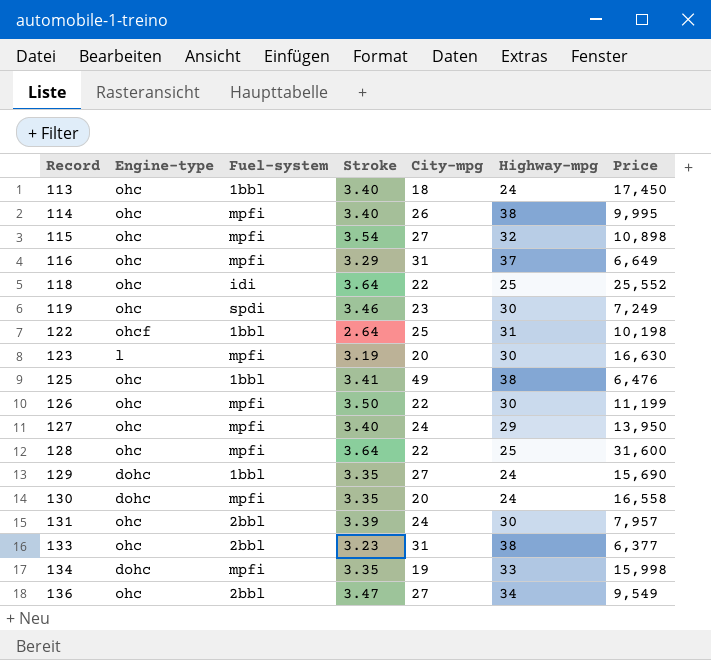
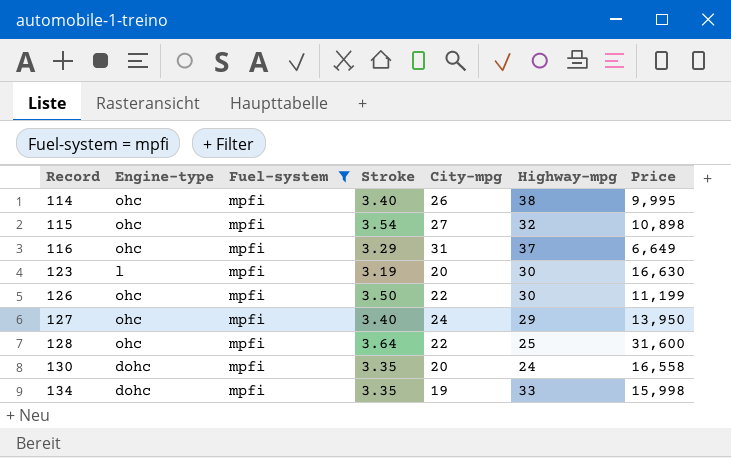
filter: none -> Fuel-system = mpfi

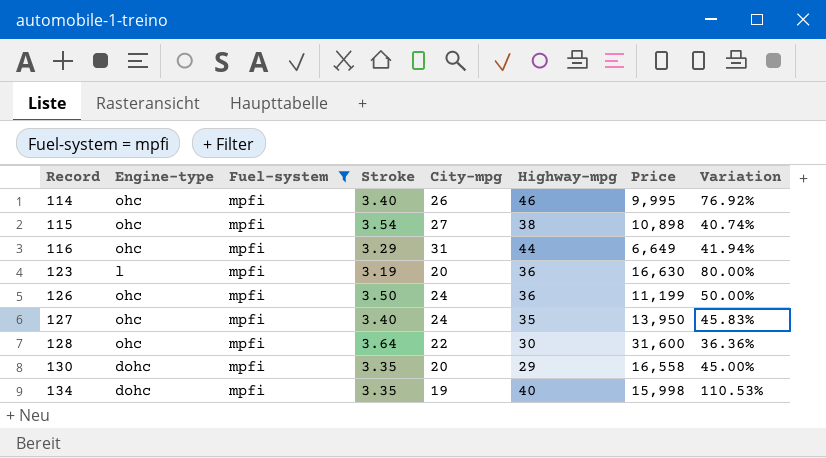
column Variation | formula: none -> ([Highway-mpg] - [City-mpg]) / [City-mpg]
114 | Highway-mpg: 38 -> 46
115 | Highway-mpg: 32 -> 38
116 | Highway-mpg: 37 -> 44
123 | Highway-mpg: 30 -> 36
126 | City-mpg: 22 -> 24
126 | Highway-mpg: 30 -> 36
127 | Highway-mpg: 29 -> 35
128 | Highway-mpg: 25 -> 30
130 | Highway-mpg: 24 -> 29
134 | Highway-mpg: 33 -> 40

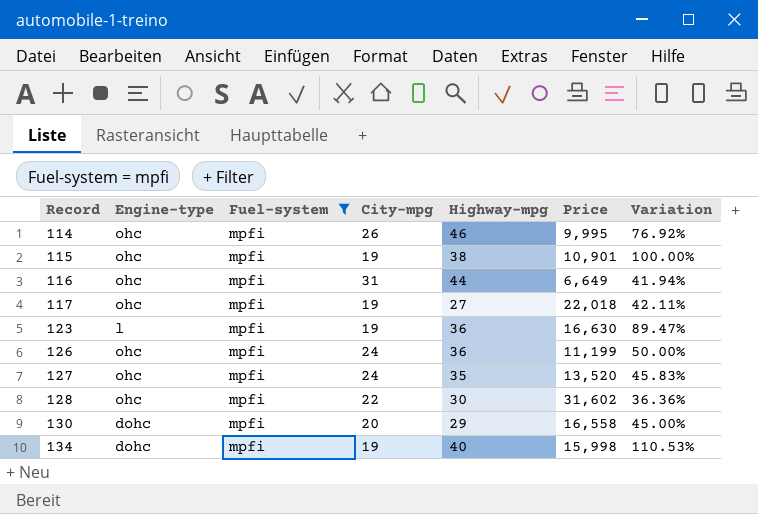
column Stroke | position: 4 -> none
115 | City-mpg: 27 -> 19
115 | Price: 10,898 -> 10,901
115 | Variation: 40.74% -> 100.00%
row 117: none -> ohc | mpfi | 19 | 27 | 22,018 | 42.11%
123 | City-mpg: 20 -> 19
123 | Variation: 80.00% -> 89.47%
127 | Price: 13,950 -> 13,520
128 | Price: 31,600 -> 31,602

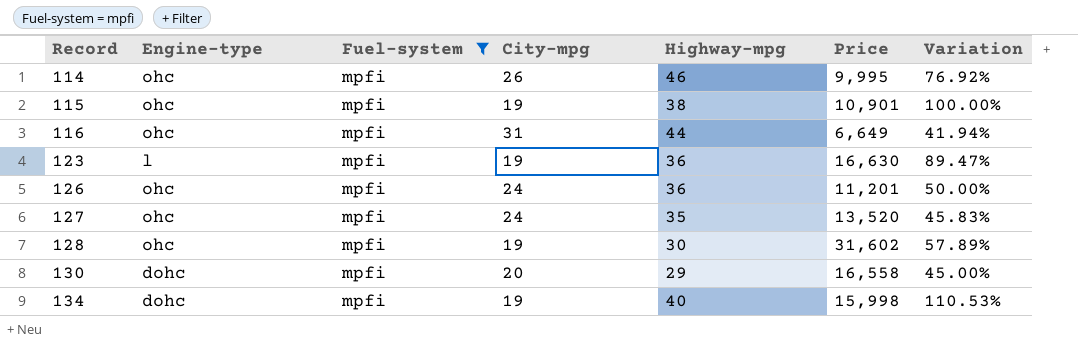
row 117: ohc | mpfi | 19 | 27 | 22,018 | 42.11% -> none
126 | Price: 11,199 -> 11,201
128 | City-mpg: 22 -> 19
128 | Variation: 36.36% -> 57.89%

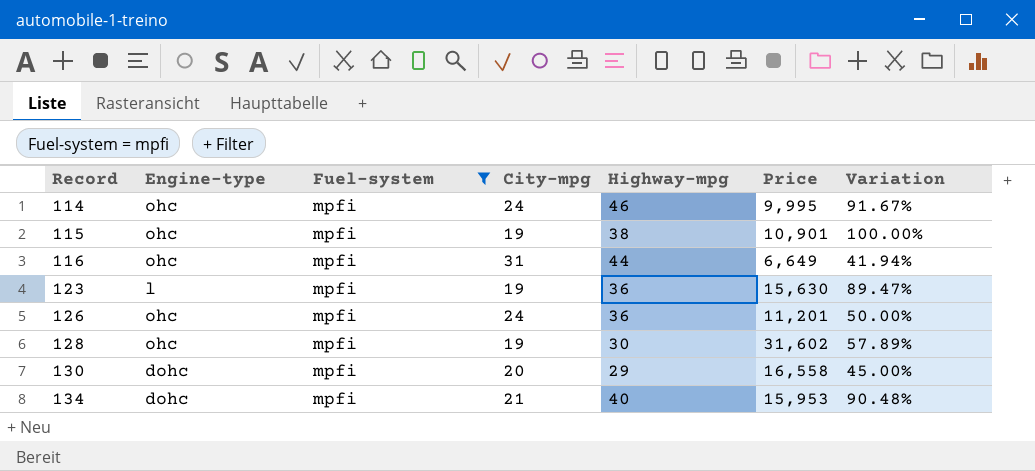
row 127: ohc | mpfi | 24 | 35 | 13,520 | 45.83% -> none
114 | City-mpg: 26 -> 24
114 | Variation: 76.92% -> 91.67%
123 | Price: 16,630 -> 15,630
134 | City-mpg: 19 -> 21
134 | Price: 15,998 -> 15,953
134 | Variation: 110.53% -> 90.48%

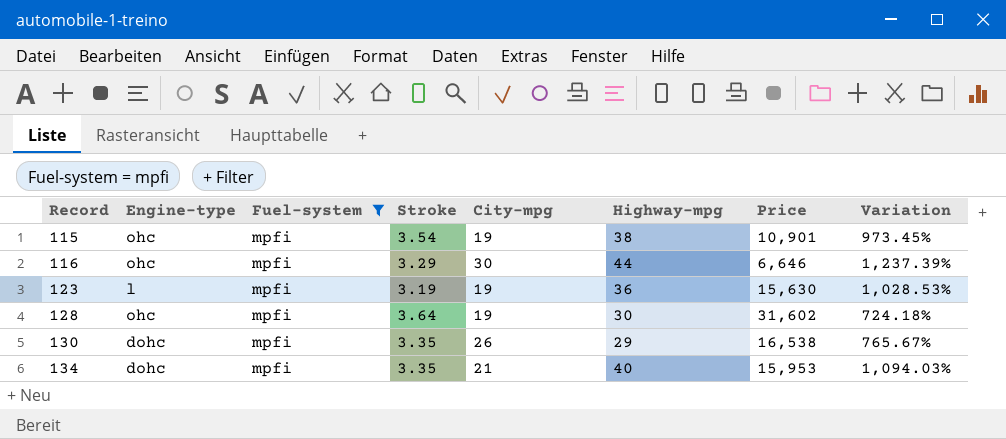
column Stroke | position: none -> 4
column Variation | formula: ([Highway-mpg] - [City-mpg]) / [City-mpg] -> ([Highway-mpg] - [Stroke]) / [Stroke]
row 114: ohc | mpfi | 24 | 46 | 9,995 | 91.67% -> none
row 126: ohc | mpfi | 24 | 36 | 11,201 | 50.00% -> none
116 | City-mpg: 31 -> 30
116 | Price: 6,649 -> 6,646
130 | City-mpg: 20 -> 26
130 | Price: 16,558 -> 16,538

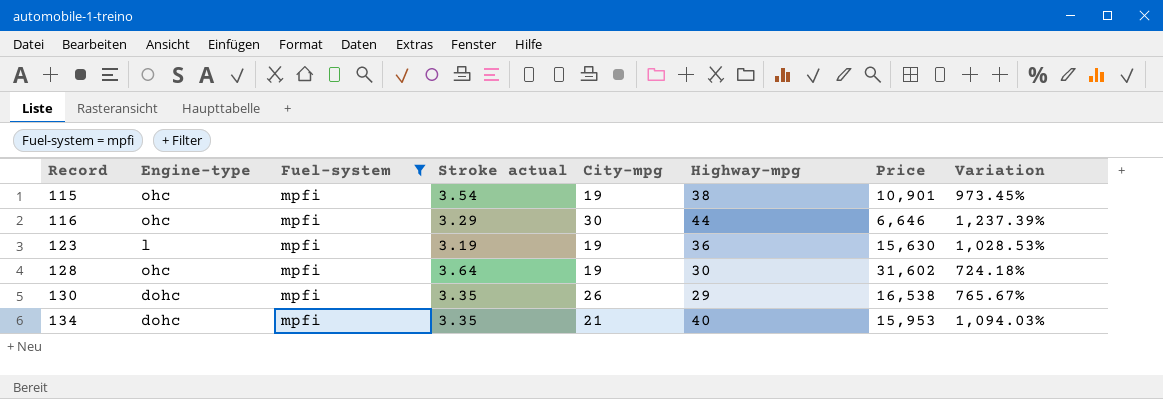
column name: Stroke -> Stroke actual

